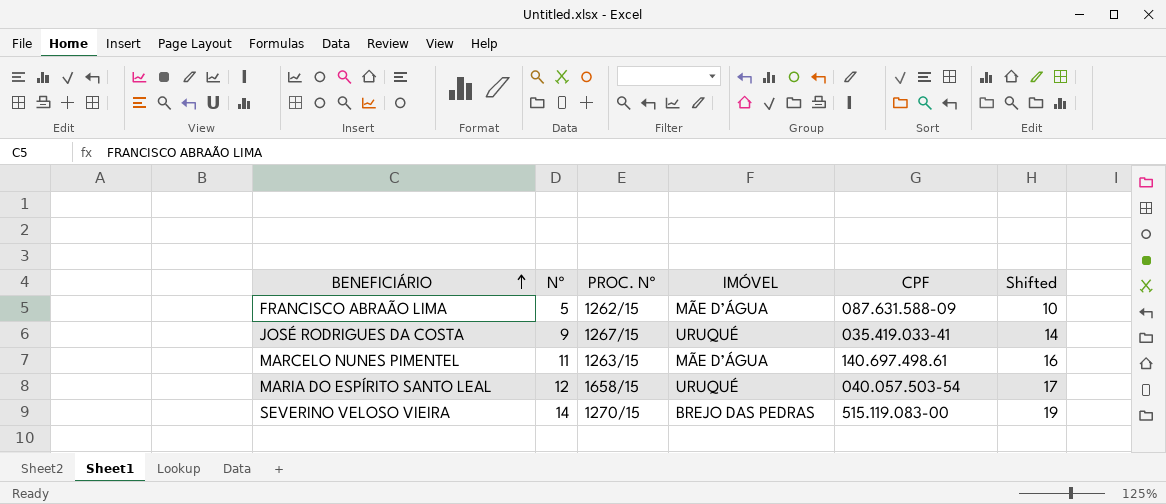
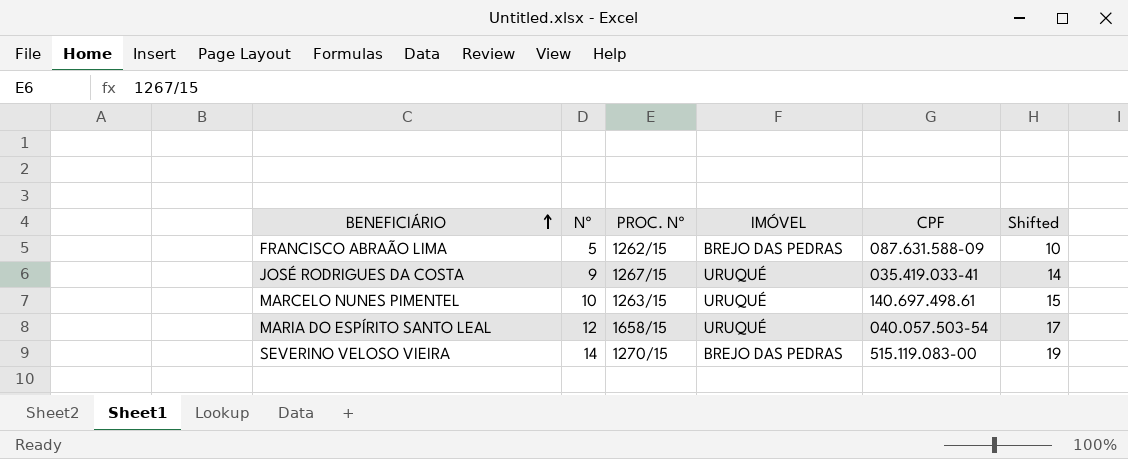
FRANCISCO ABRAÃO LIMA | IMÓVEL: MÃE D’ÁGUA -> BREJO DAS PEDRAS
MARCELO NUNES PIMENTEL | Nº: 11 -> 10
MARCELO NUNES PIMENTEL | IMÓVEL: MÃE D’ÁGUA -> URUQUÉ
MARCELO NUNES PIMENTEL | Shifted: 16 -> 15

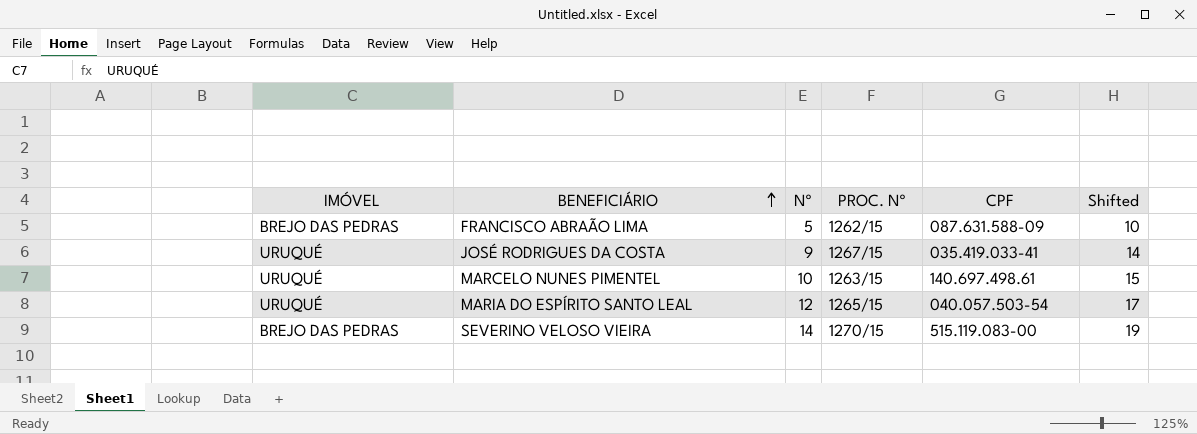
column IMÓVEL | position: 4 -> 1
MARIA DO ESPÍRITO SANTO LEAL | PROC. Nº: 1658/15 -> 1265/15

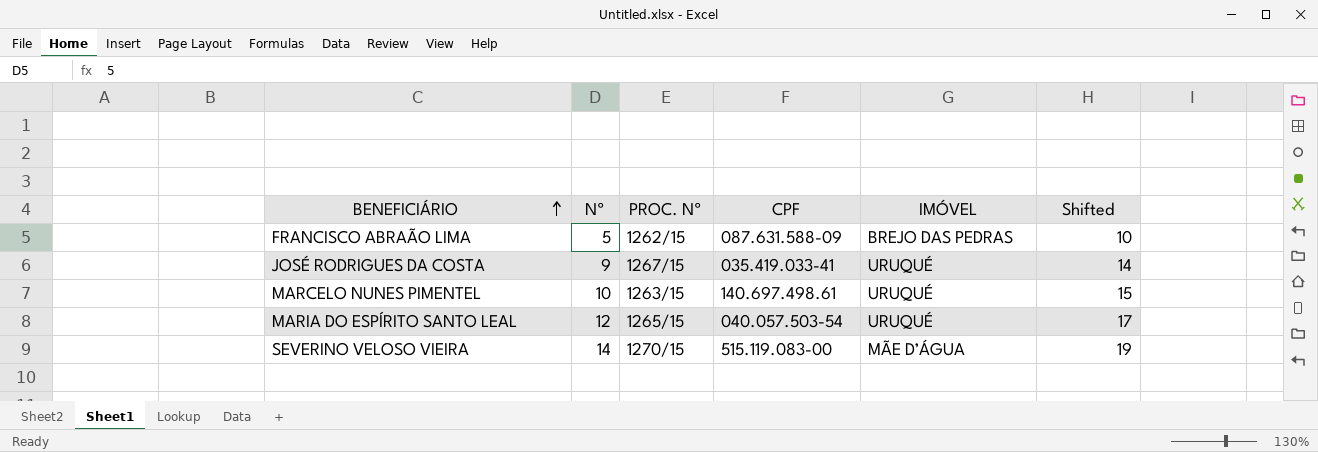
column IMÓVEL | position: 1 -> 5
SEVERINO VELOSO VIEIRA | IMÓVEL: BREJO DAS PEDRAS -> MÃE D’ÁGUA

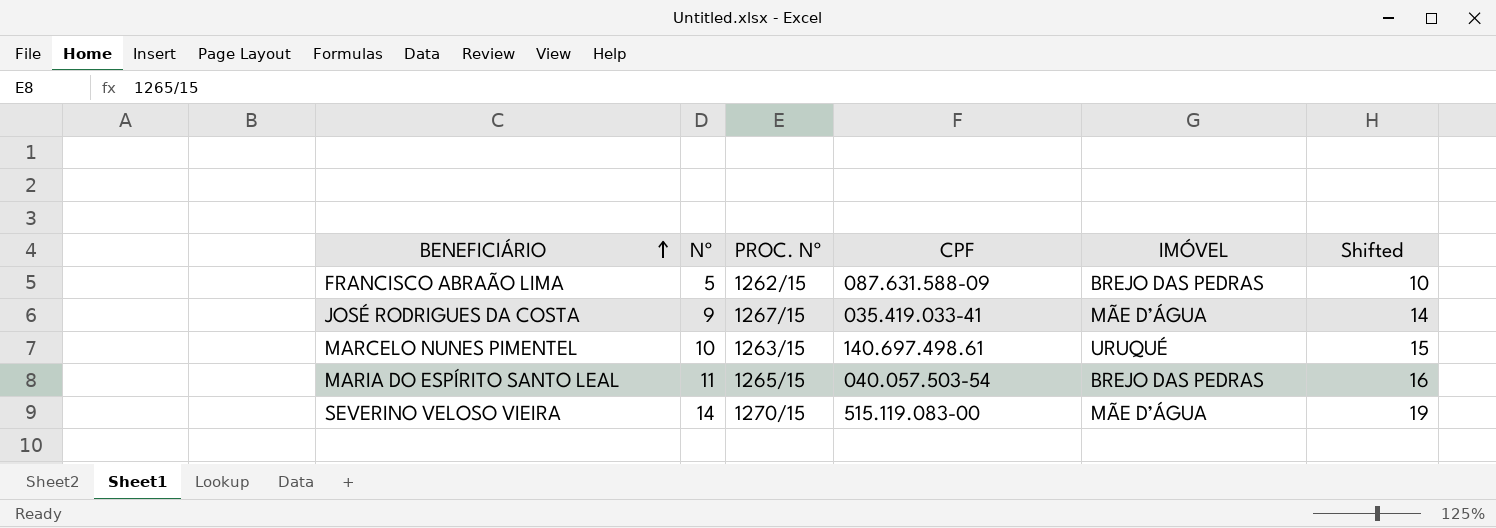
JOSÉ RODRIGUES DA COSTA | IMÓVEL: URUQUÉ -> MÃE D’ÁGUA
MARIA DO ESPÍRITO SANTO LEAL | Nº: 12 -> 11
MARIA DO ESPÍRITO SANTO LEAL | IMÓVEL: URUQUÉ -> BREJO DAS PEDRAS
MARIA DO ESPÍRITO SANTO LEAL | Shifted: 17 -> 16

